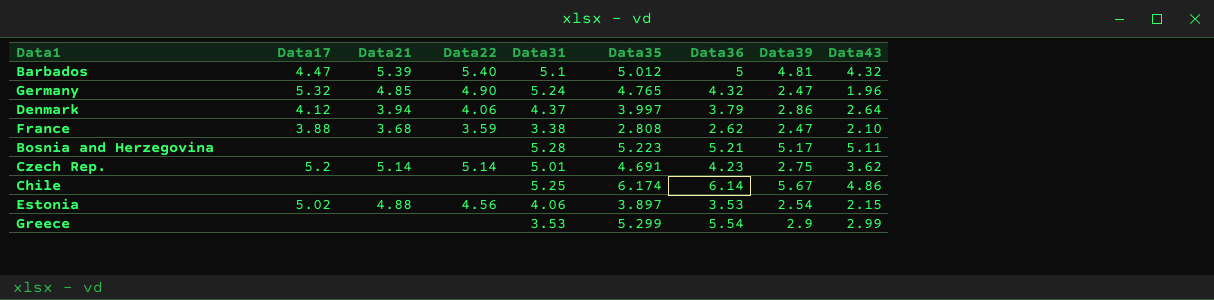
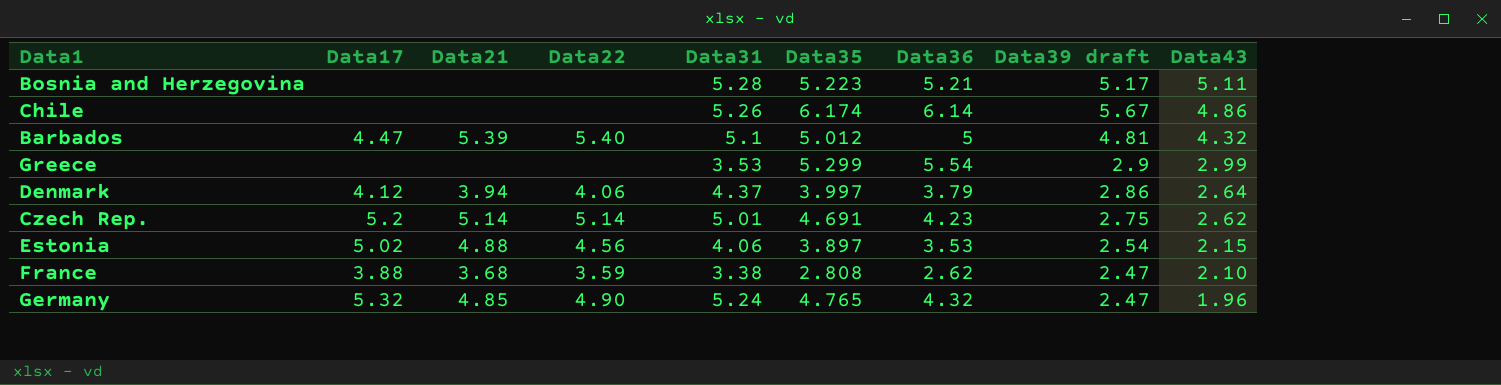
row order: none -> Data43 descending
column name: Data39 -> Data39 draft
Chile | Data31: 5.25 -> 5.26
Czech Rep. | Data43: 3.62 -> 2.62

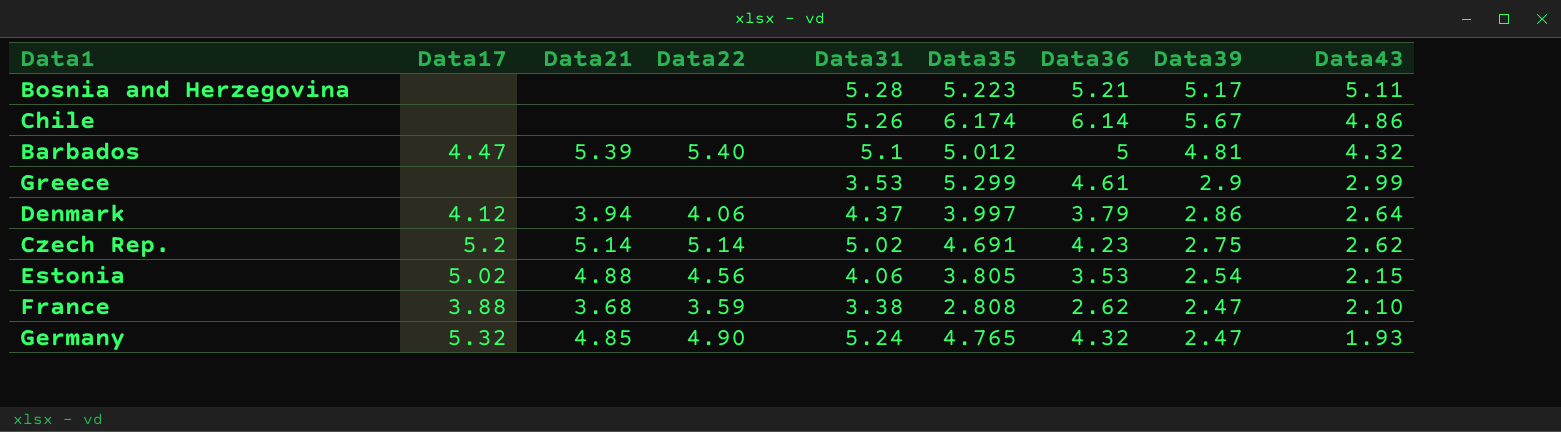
column name: Data39 draft -> Data39
Greece | Data36: 5.54 -> 4.61
Czech Rep. | Data31: 5.01 -> 5.02
Estonia | Data35: 3.897 -> 3.805
Germany | Data43: 1.96 -> 1.93

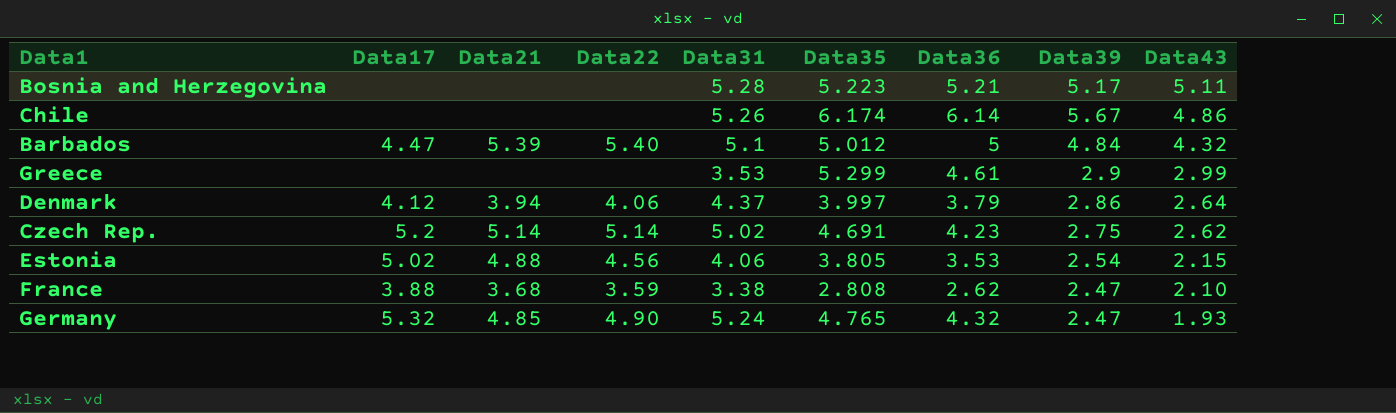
Barbados | Data39: 4.81 -> 4.84

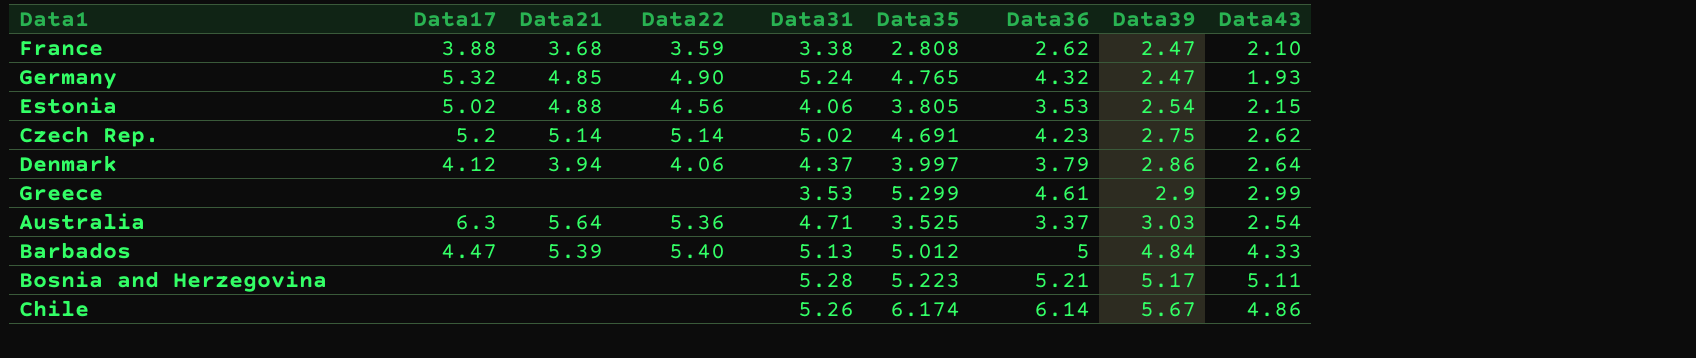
row order: Data43 descending -> Data39 ascending
row Australia: none -> 6.3 | 5.64 | 5.36 | 4.71 | 3.525 | 3.37 | 3.03 | 2.54
Barbados | Data31: 5.1 -> 5.13
Barbados | Data43: 4.32 -> 4.33

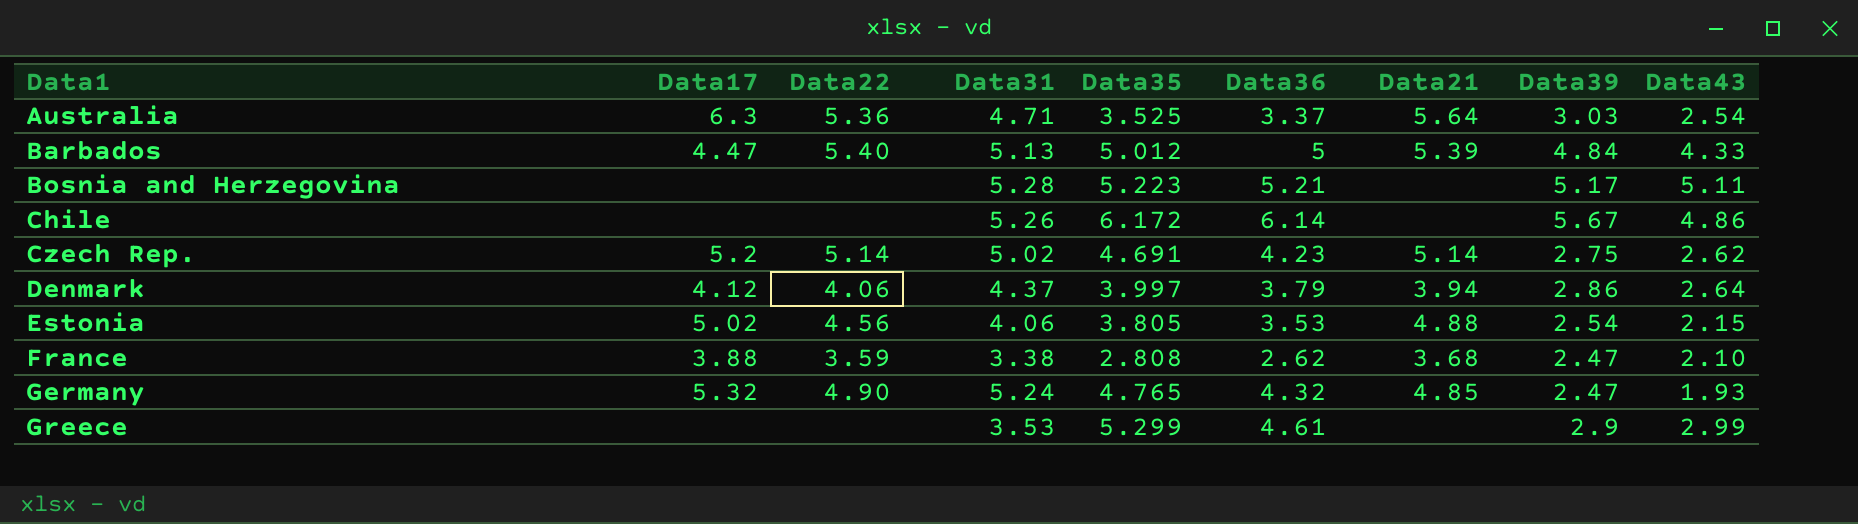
row order: Data39 ascending -> Data1 ascending
column Data21 | position: 3 -> 7
Chile | Data35: 6.174 -> 6.172

